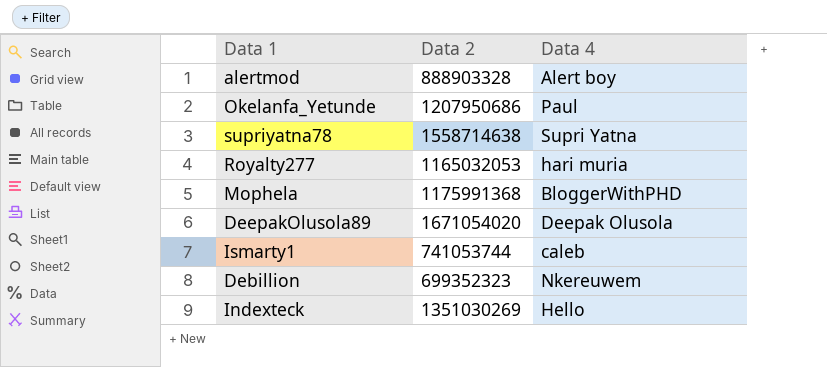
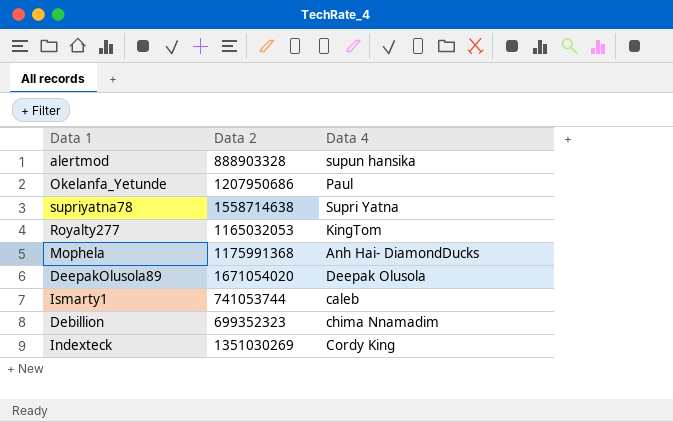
alertmod | Data 4: Alert boy -> supun hansika
Royalty277 | Data 4: hari muria -> KingTom
Mophela | Data 4: BloggerWithPHD -> Anh Hai- DiamondDucks
Debillion | Data 4: Nkereuwem -> chima Nnamadim
Indexteck | Data 4: Hello -> Cordy King

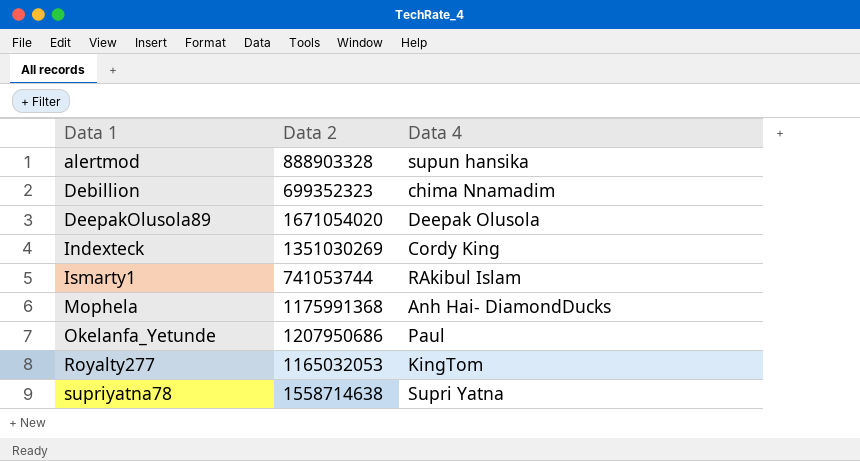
row order: none -> Data 1 ascending
Ismarty1 | Data 4: caleb -> RAkibul Islam

